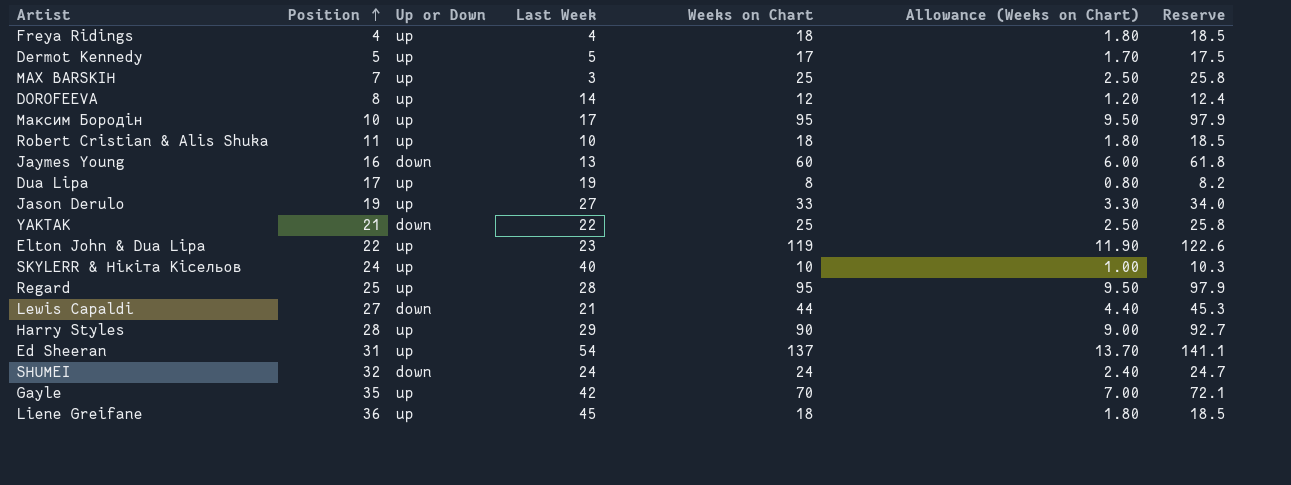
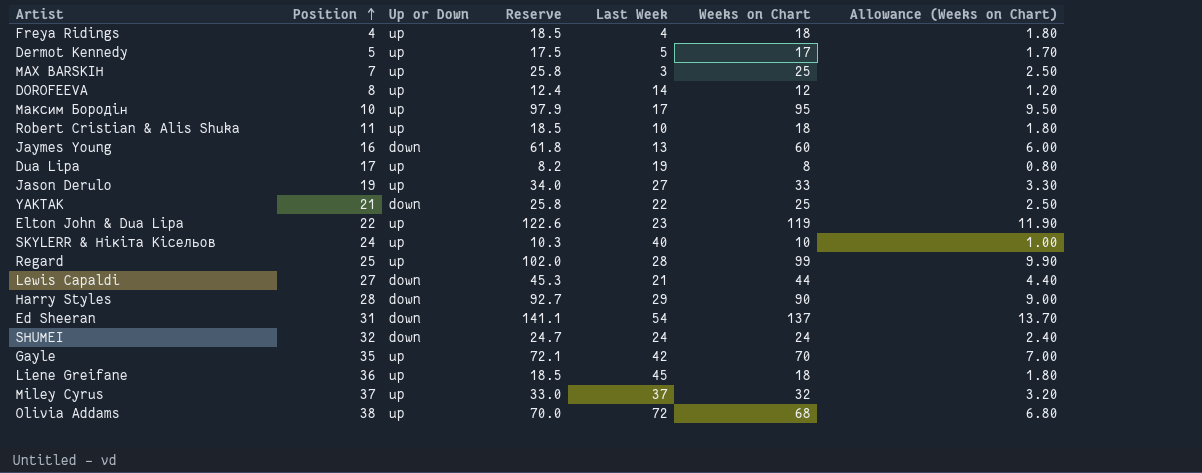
column Reserve | position: 7 -> 4
Regard | Reserve: 97.9 -> 102.0
Regard | Weeks on Chart: 95 -> 99
Regard | Allowance (Weeks on Chart): 9.50 -> 9.90
Harry Styles | Up or Down: up -> down
Ed Sheeran | Up or Down: up -> down
row Miley Cyrus: none -> 37 | up | 33.0 | 37 | 32 | 3.20
row Olivia Addams: none -> 38 | up | 70.0 | 72 | 68 | 6.80

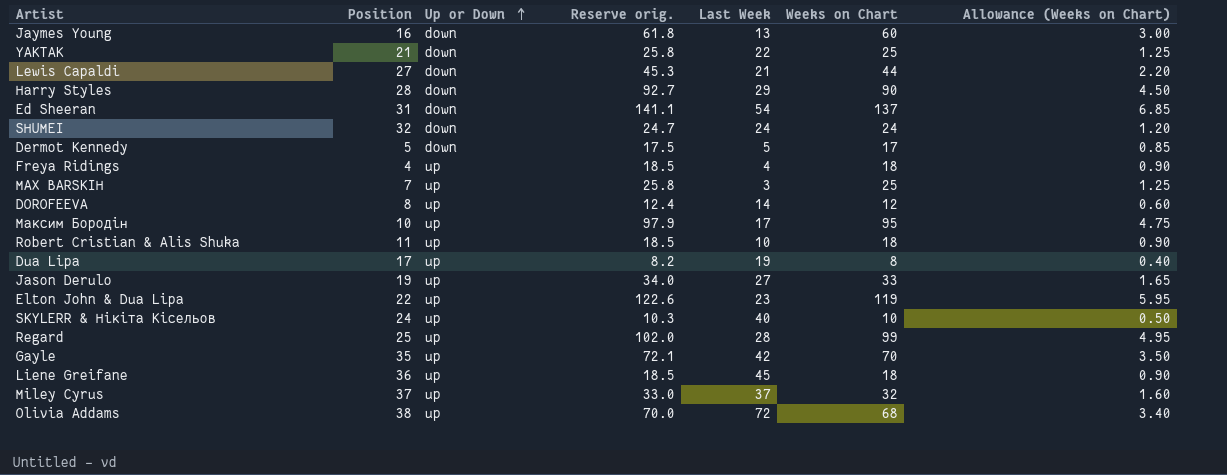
row order: Position ascending -> Up or Down ascending
column name: Reserve -> Reserve orig.
column Allowance (Weeks on Chart) | formula: [Weeks on Chart] * 0.1 -> [Weeks on Chart] * 0.05
Dermot Kennedy | Up or Down: up -> down

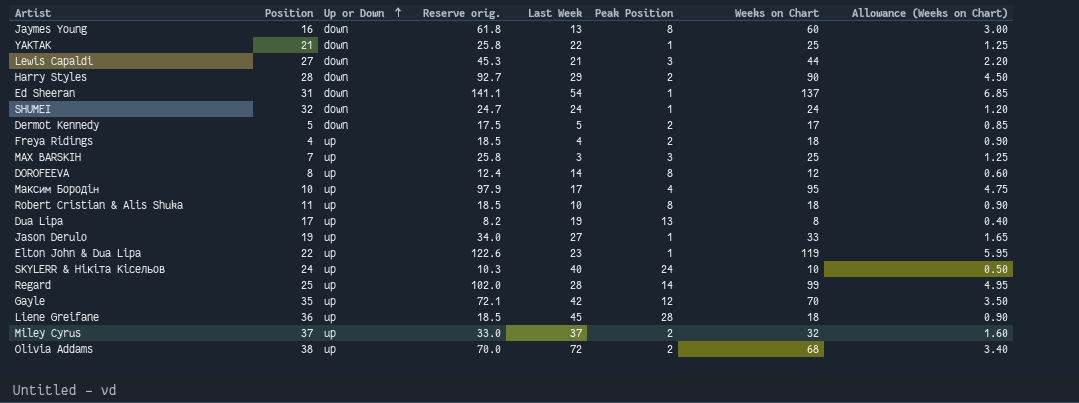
column Peak Position | position: none -> 6

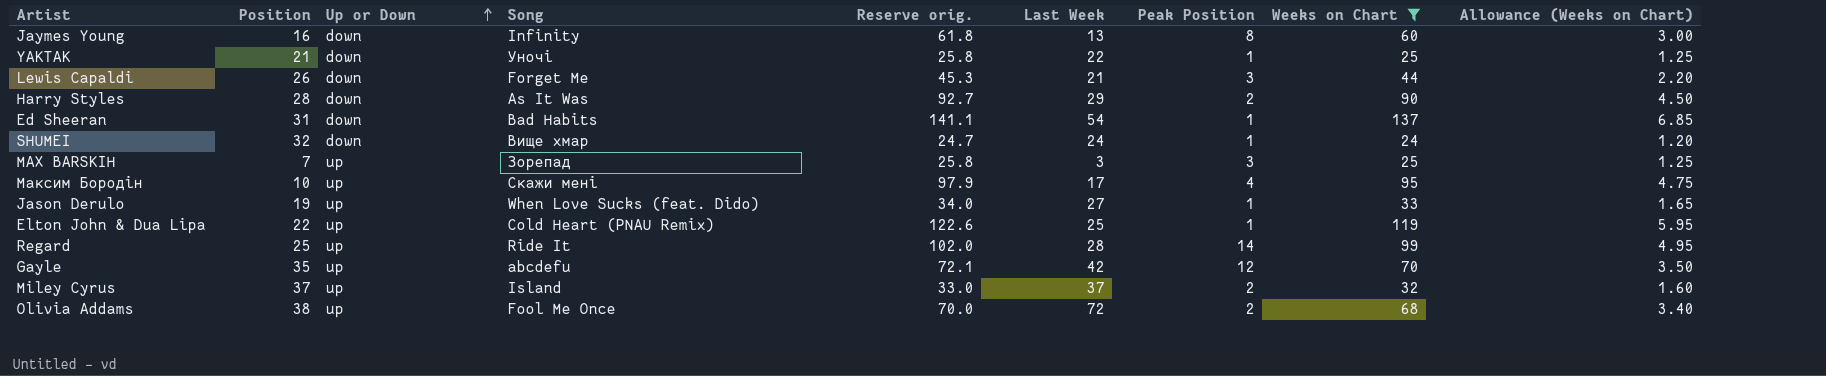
filter: none -> Weeks on Chart >= 24
column Song | position: none -> 4
Lewis Capaldi | Position: 27 -> 26
Elton John & Dua Lipa | Last Week: 23 -> 25

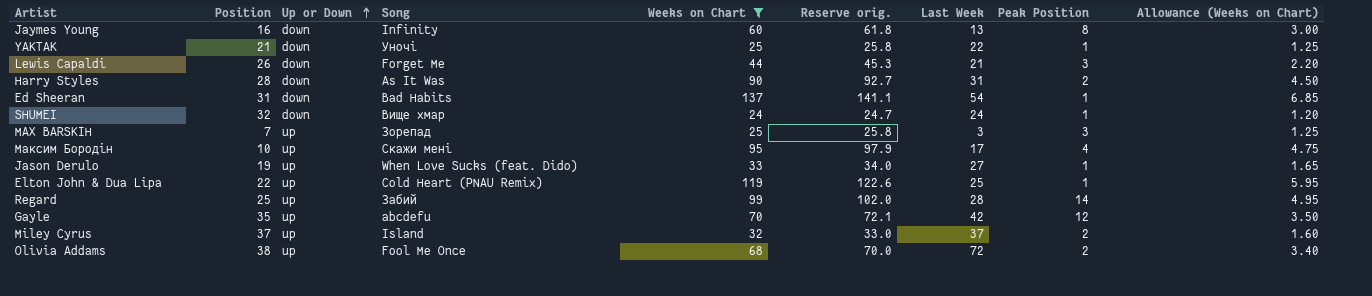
column Weeks on Chart | position: 8 -> 5
Harry Styles | Last Week: 29 -> 31
Regard | Song: Ride It -> Забий

